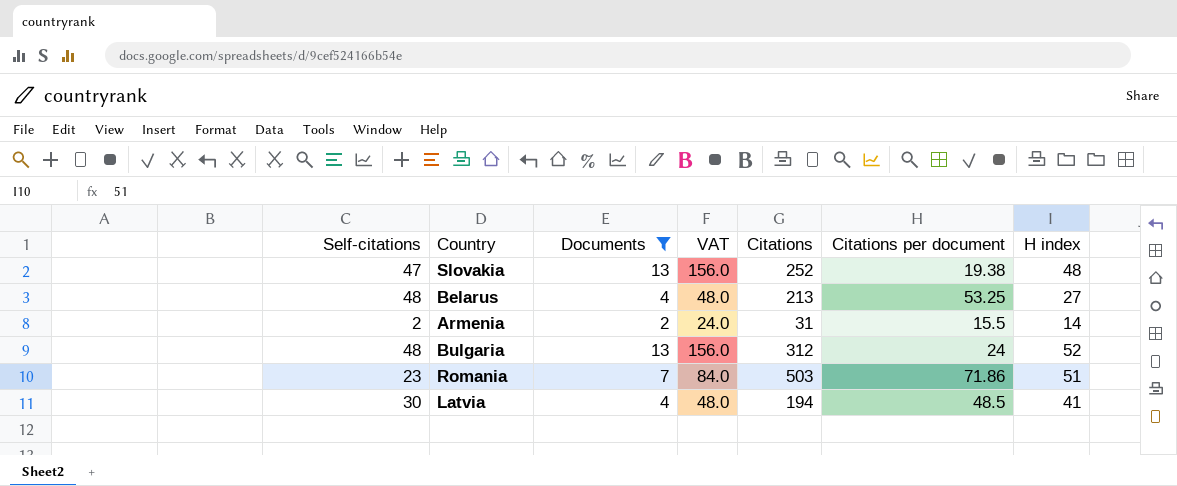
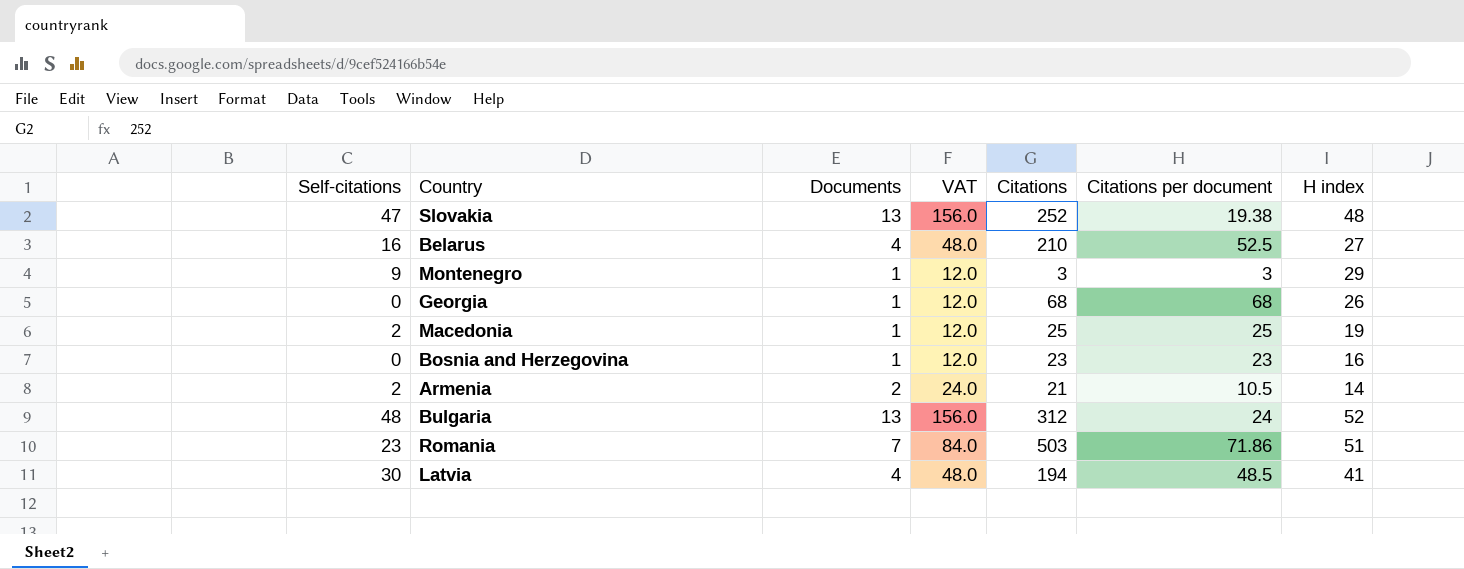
filter: Documents != 1 -> none
Belarus | Self-citations: 48 -> 16
Belarus | Citations: 213 -> 210
Belarus | Citations per document: 53.25 -> 52.5
Armenia | Citations: 31 -> 21
Armenia | Citations per document: 15.5 -> 10.5

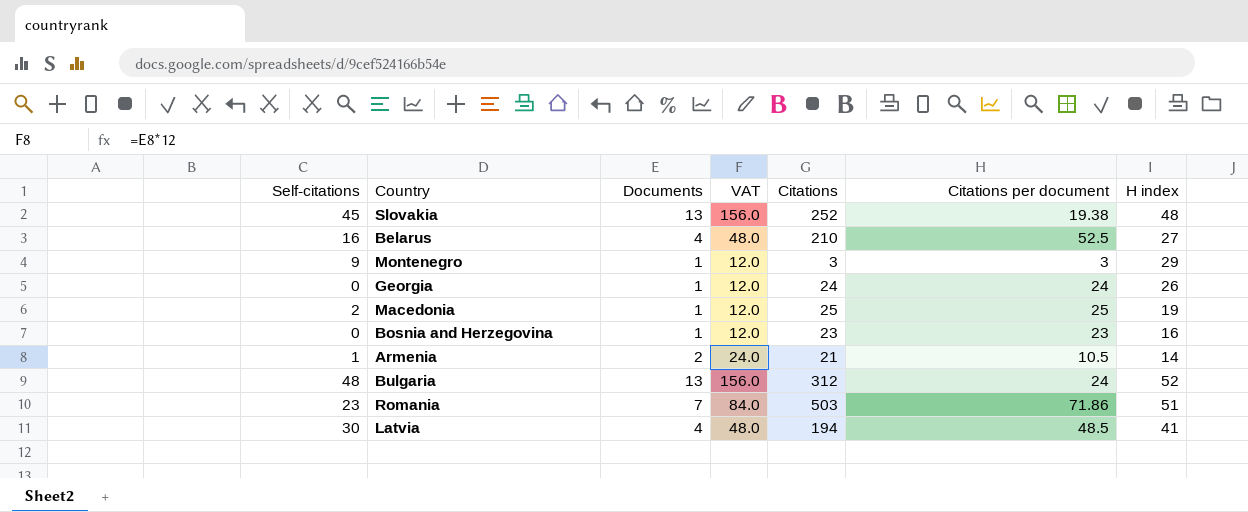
Slovakia | Self-citations: 47 -> 45
Georgia | Citations: 68 -> 24
Georgia | Citations per document: 68 -> 24
Armenia | Self-citations: 2 -> 1

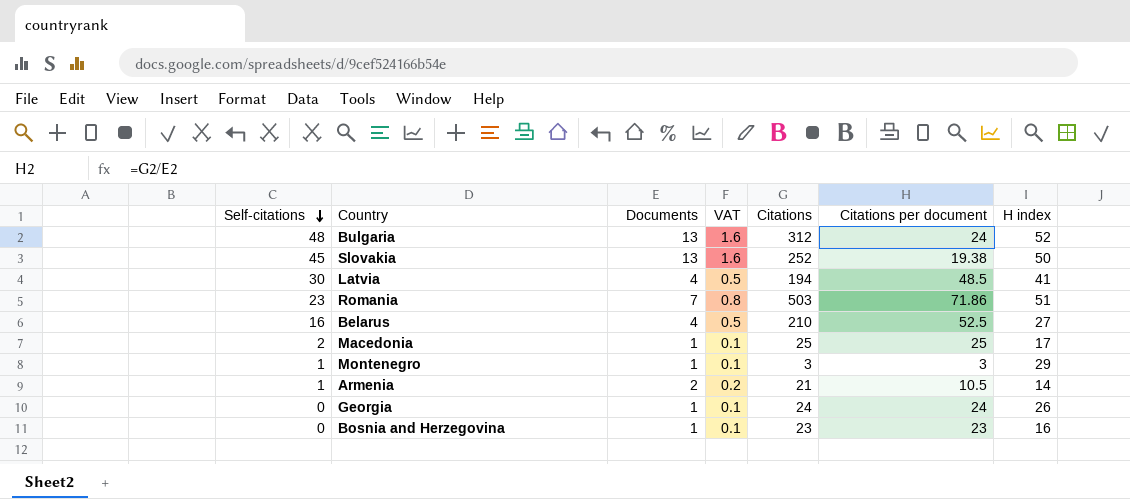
row order: none -> Self-citations descending
column VAT | formula: [Documents] * 12 -> [Documents] * 0.12
Slovakia | H index: 48 -> 50
Macedonia | H index: 19 -> 17
Montenegro | Self-citations: 9 -> 1

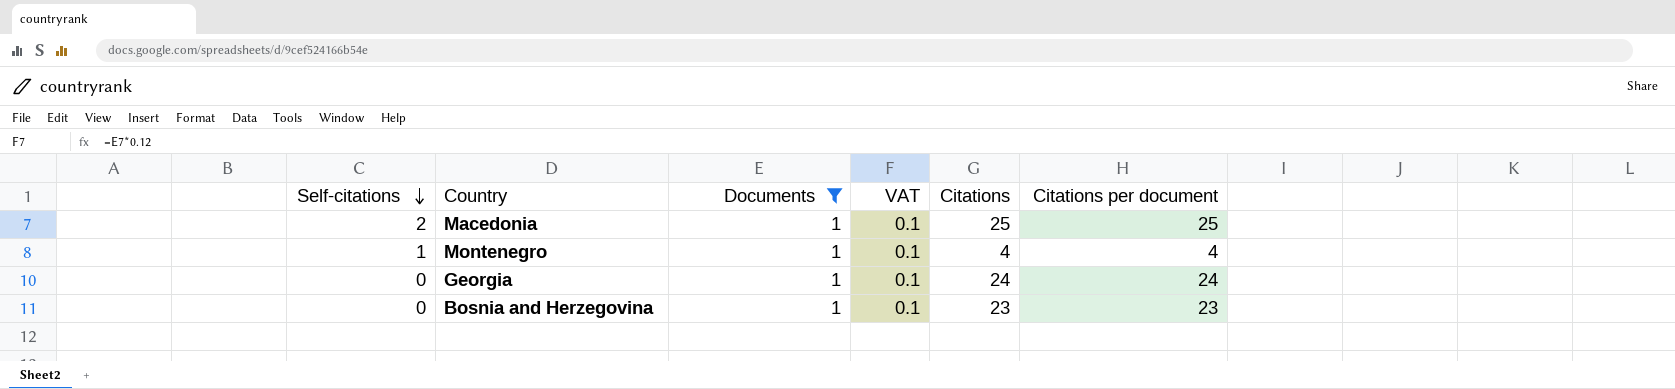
filter: none -> Documents = 1
column H index | position: 7 -> none
Montenegro | Citations: 3 -> 4
Montenegro | Citations per document: 3 -> 4

